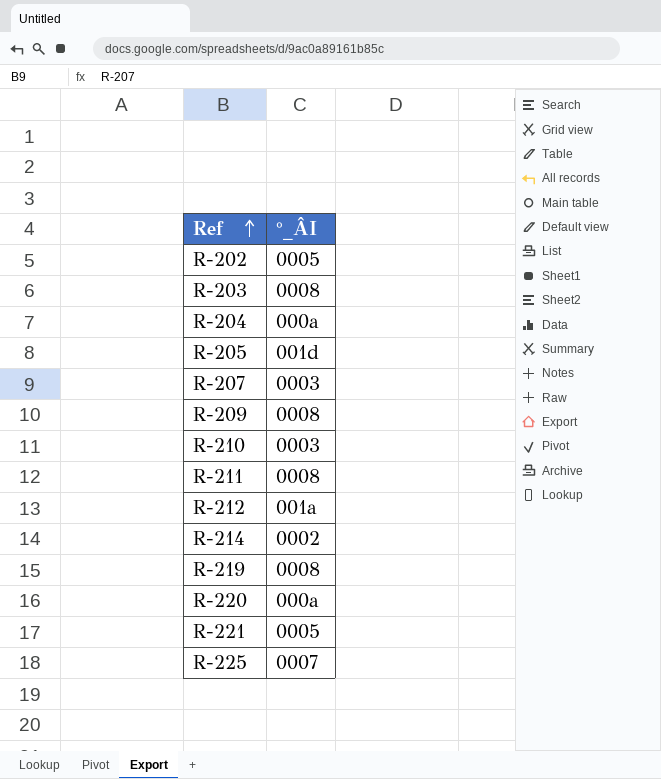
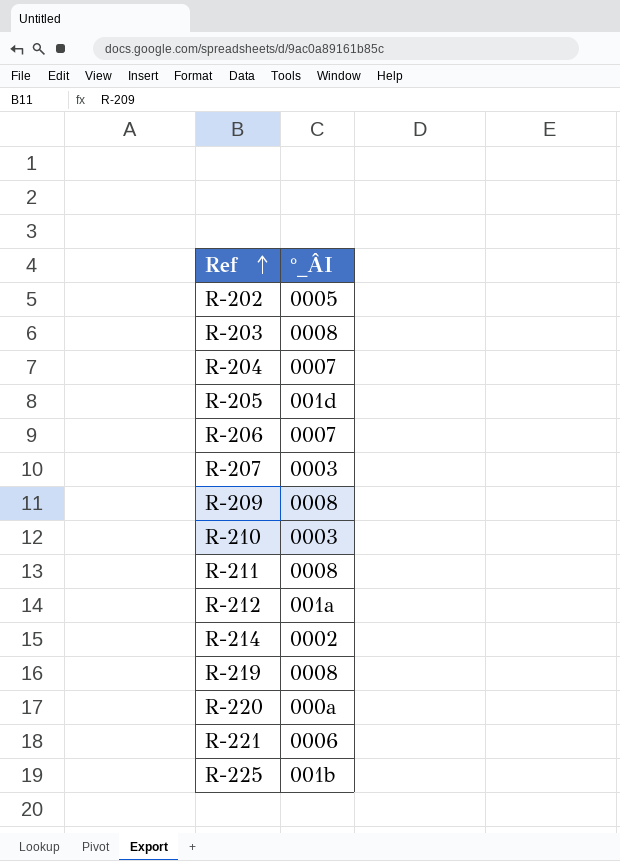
R-204 | °_ÂI: 000a -> 0007
row R-206: none -> 0007
R-221 | °_ÂI: 0005 -> 0006
R-225 | °_ÂI: 0007 -> 001b

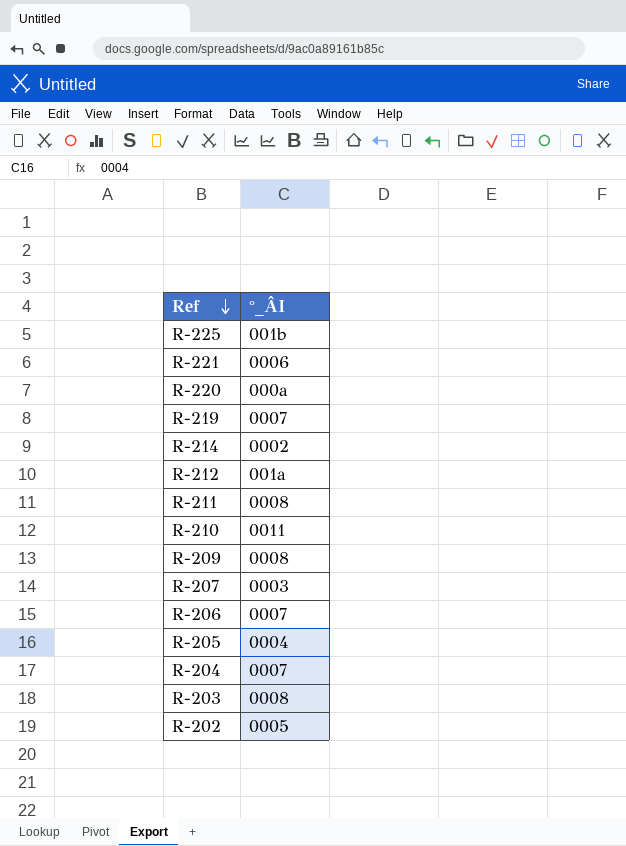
row order: Ref ascending -> Ref descending
R-219 | °_ÂI: 0008 -> 0007
R-210 | °_ÂI: 0003 -> 0011
R-205 | °_ÂI: 001d -> 0004

